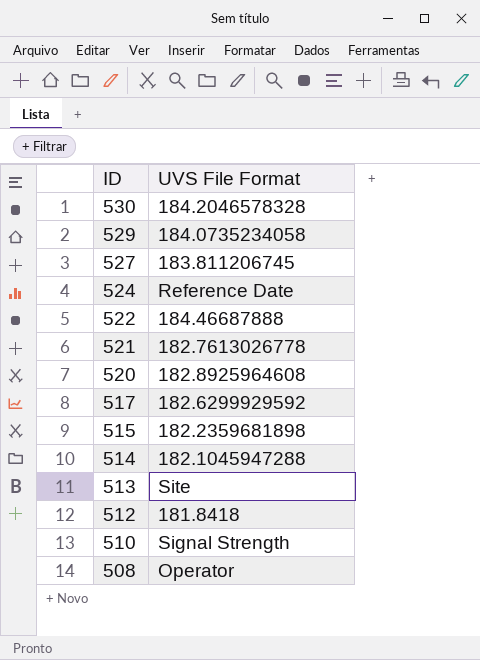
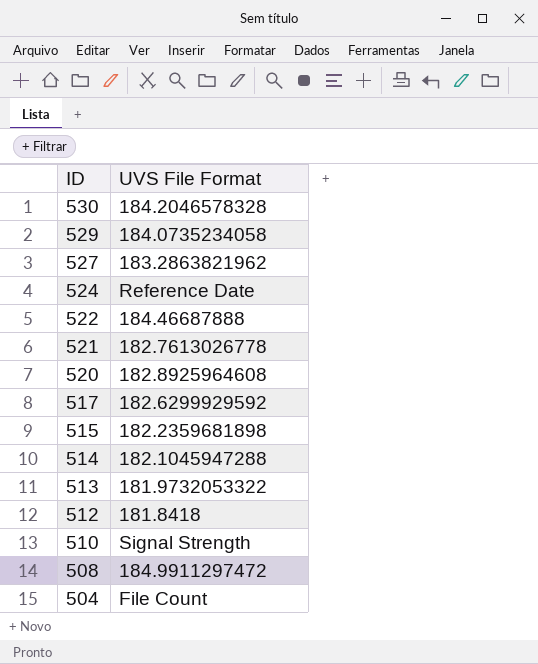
527 | UVS File Format: 183.811206745 -> 183.2863821962
513 | UVS File Format: Site -> 181.9732053322
508 | UVS File Format: Operator -> 184.9911297472
row 504: none -> File Count

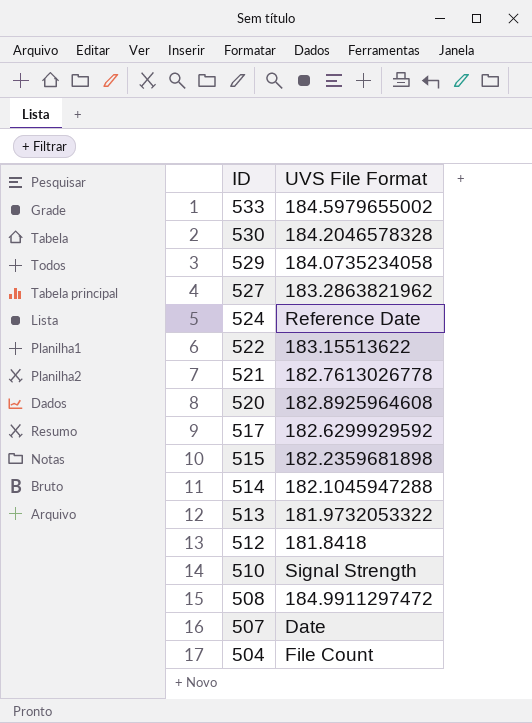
row 533: none -> 184.5979655002
522 | UVS File Format: 184.46687888 -> 183.15513622
row 507: none -> Date

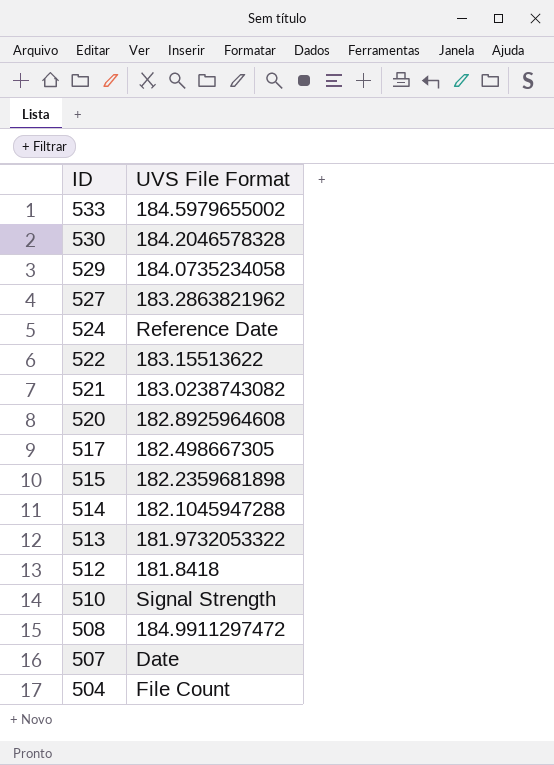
521 | UVS File Format: 182.7613026778 -> 183.0238743082
517 | UVS File Format: 182.6299929592 -> 182.498667305

